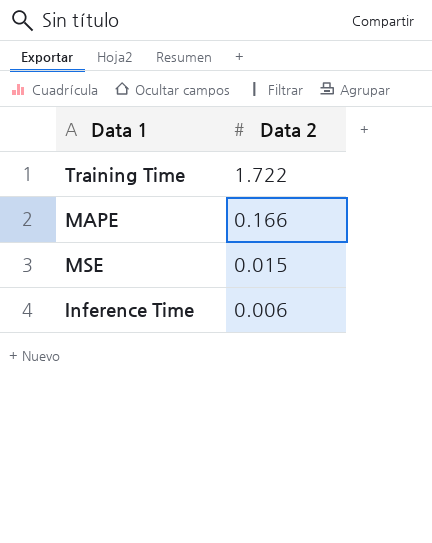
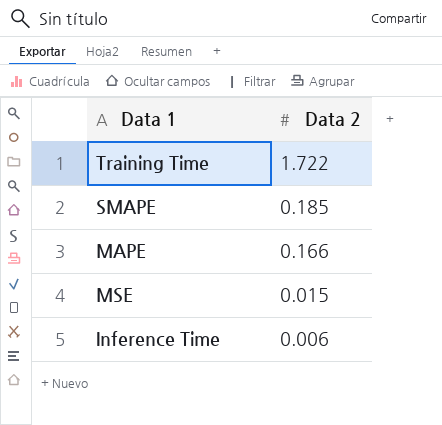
row SMAPE: none -> 0.185

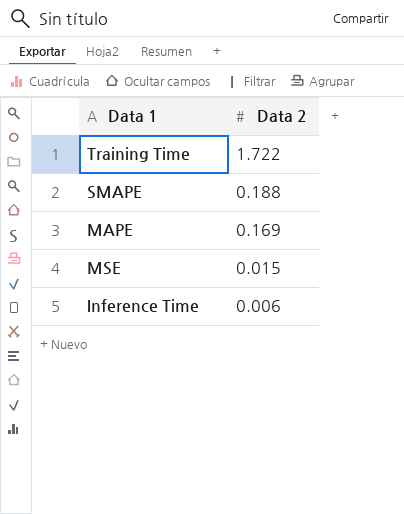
SMAPE | Data 2: 0.185 -> 0.188
MAPE | Data 2: 0.166 -> 0.169

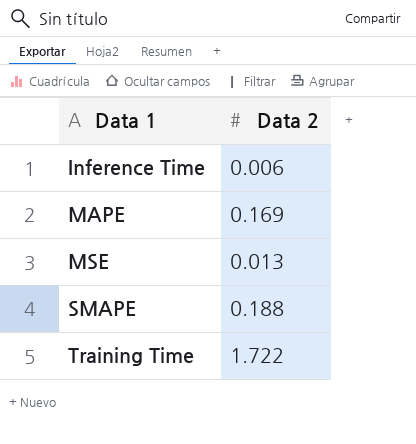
row order: Data 2 descending -> Data 1 ascending
MSE | Data 2: 0.015 -> 0.013

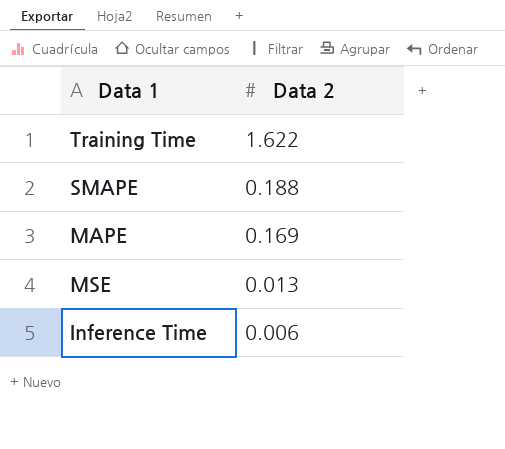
row order: Data 1 ascending -> Data 2 descending
Training Time | Data 2: 1.722 -> 1.622

